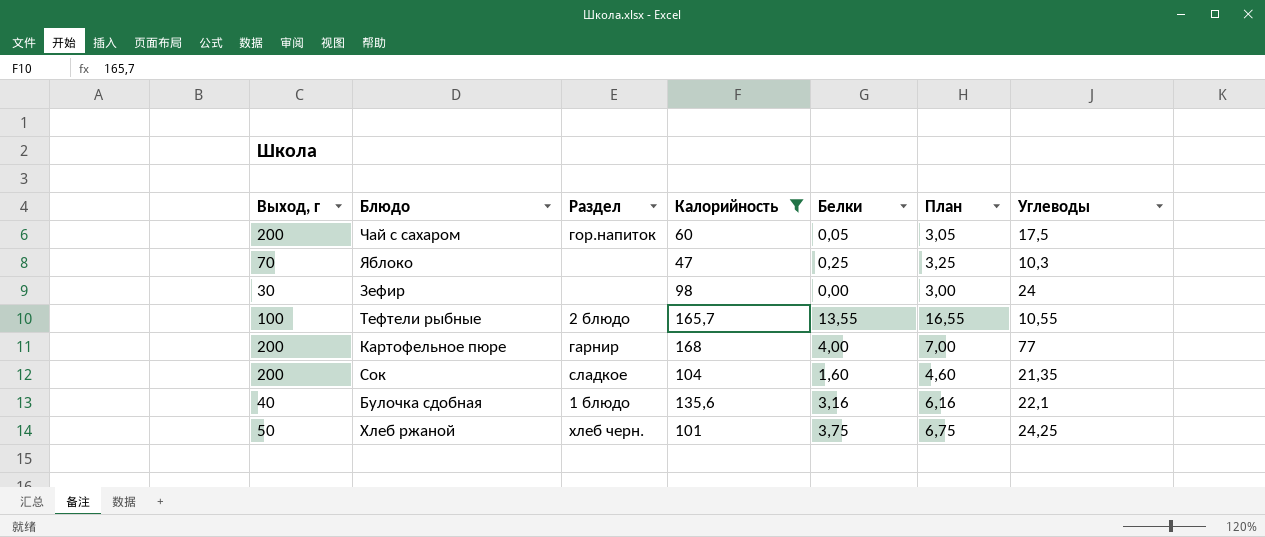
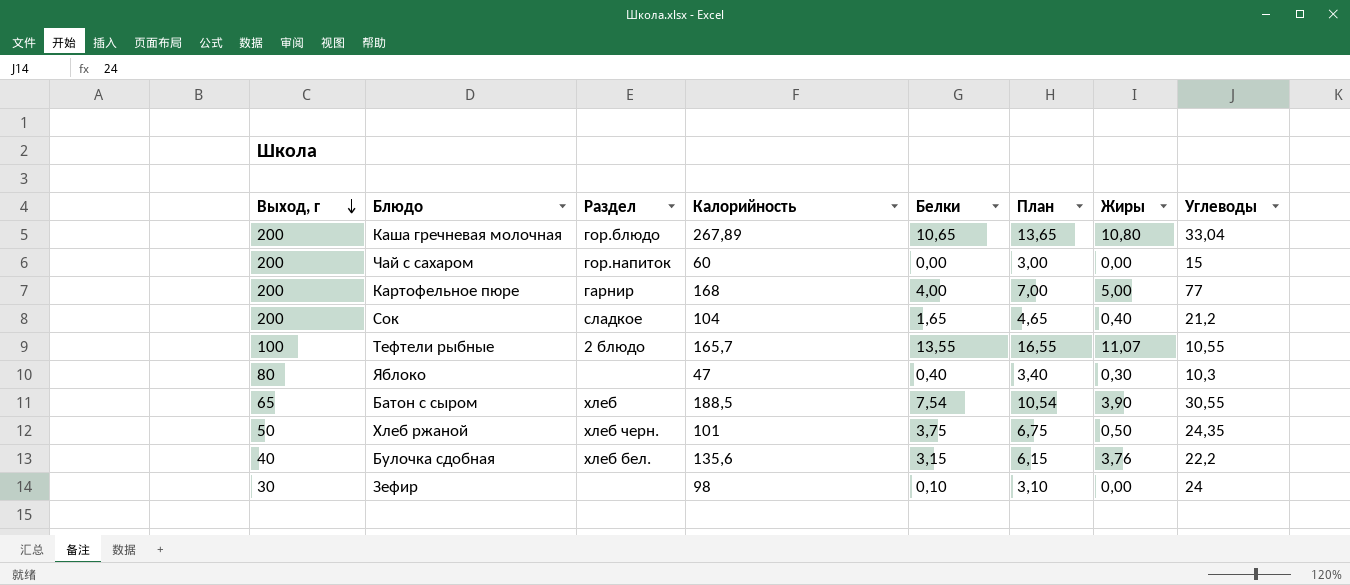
filter: Калорийность <= 168 -> none
row order: none -> Выход, г descending
column Жиры | position: none -> 7
Чай с сахаром | Белки: 0,05 -> 0,00
Чай с сахаром | План: 3,05 -> 3,00
Чай с сахаром | Углеводы: 17,5 -> 15
Сок | Белки: 1,60 -> 1,65
Сок | План: 4,60 -> 4,65
Сок | Углеводы: 21,35 -> 21,2
Яблоко | Выход, г: 70 -> 80
Яблоко | Белки: 0,25 -> 0,40
Яблоко | План: 3,25 -> 3,40
Хлеб ржаной | Углеводы: 24,25 -> 24,35
Булочка сдобная | Раздел: 1 блюдо -> хлеб бел.
Булочка сдобная | Белки: 3,16 -> 3,15
Булочка сдобная | План: 6,16 -> 6,15
Булочка сдобная | Углеводы: 22,1 -> 22,2
Зефир | Белки: 0,00 -> 0,10
Зефир | План: 3,00 -> 3,10

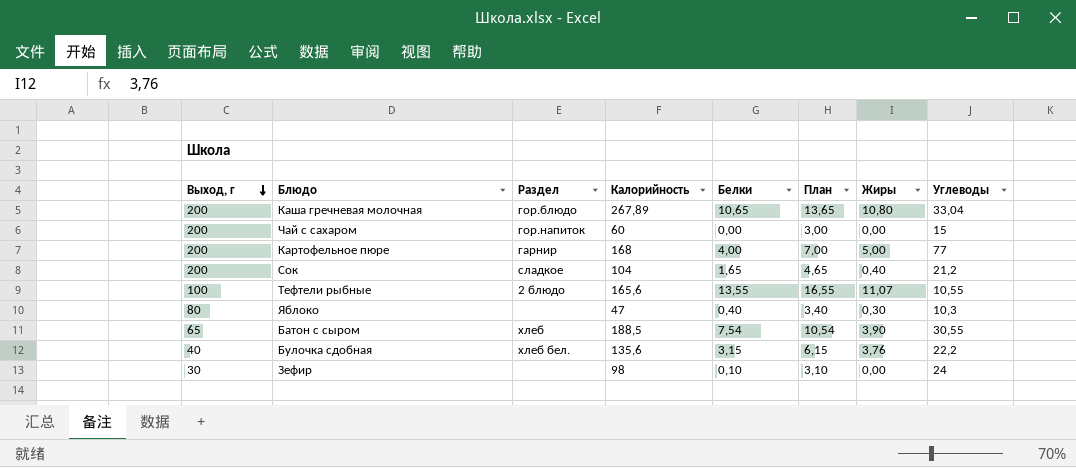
row Хлеб ржаной: 50 | хлеб черн. | 101 | 3,75 | 6,75 | 0,50 | 24,35 -> none
Тефтели рыбные | Калорийность: 165,7 -> 165,6

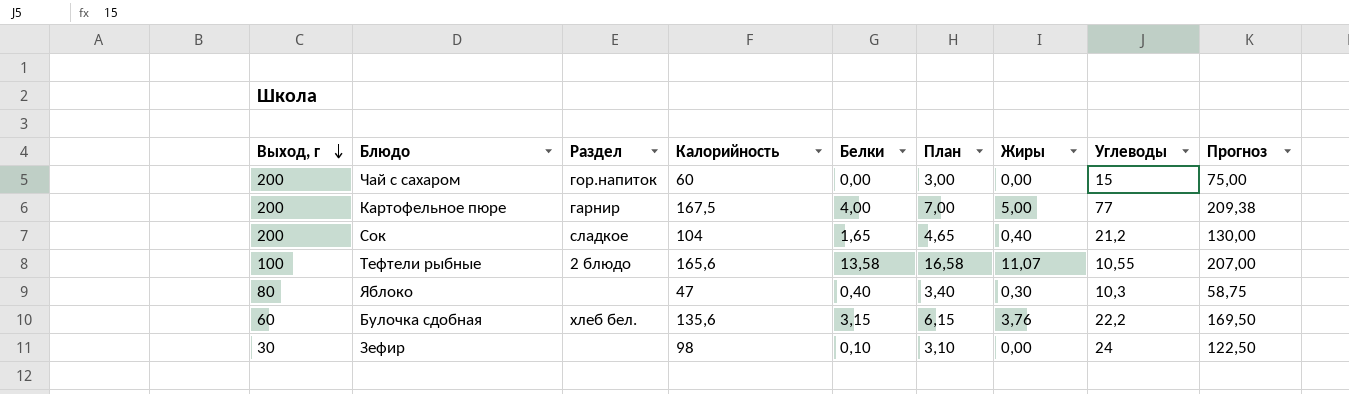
column Прогноз | formula: none -> [Калорийность] * 1,25
row Каша гречневая молочная: 200 | гор.блюдо | 267,89 | 10,65 | 13,65 | 10,80 | 33,04 -> none
row Батон с сыром: 65 | хлеб | 188,5 | 7,54 | 10,54 | 3,90 | 30,55 -> none
Картофельное пюре | Калорийность: 168 -> 167,5
Тефтели рыбные | Белки: 13,55 -> 13,58
Тефтели рыбные | План: 16,55 -> 16,58
Булочка сдобная | Выход, г: 40 -> 60

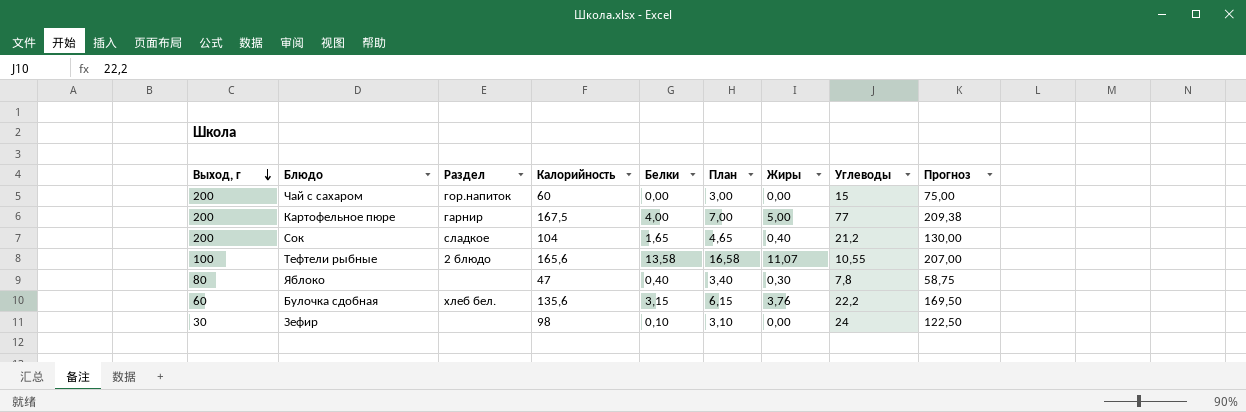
Яблоко | Углеводы: 10,3 -> 7,8

